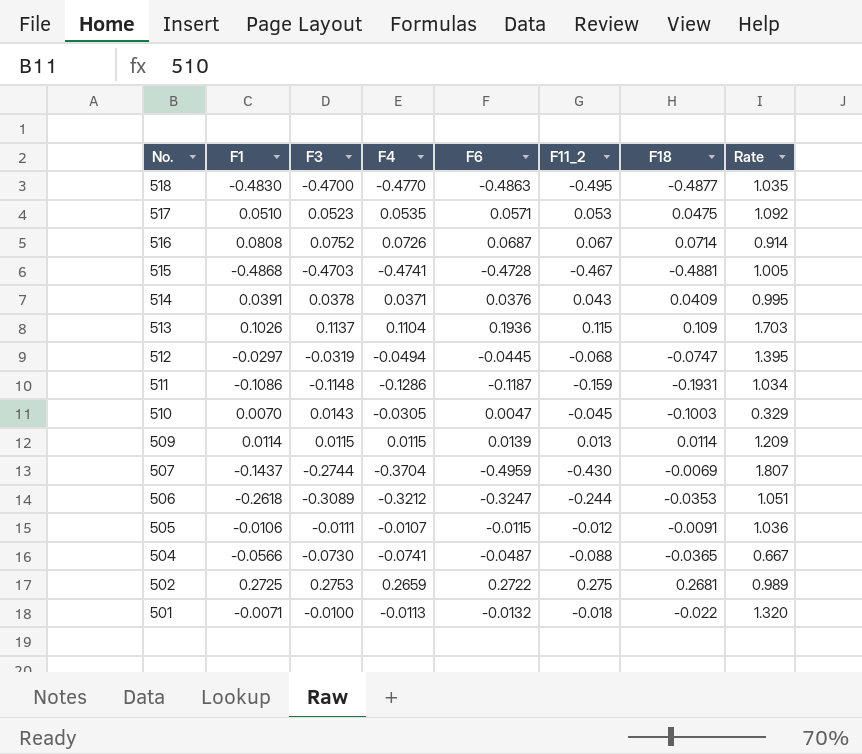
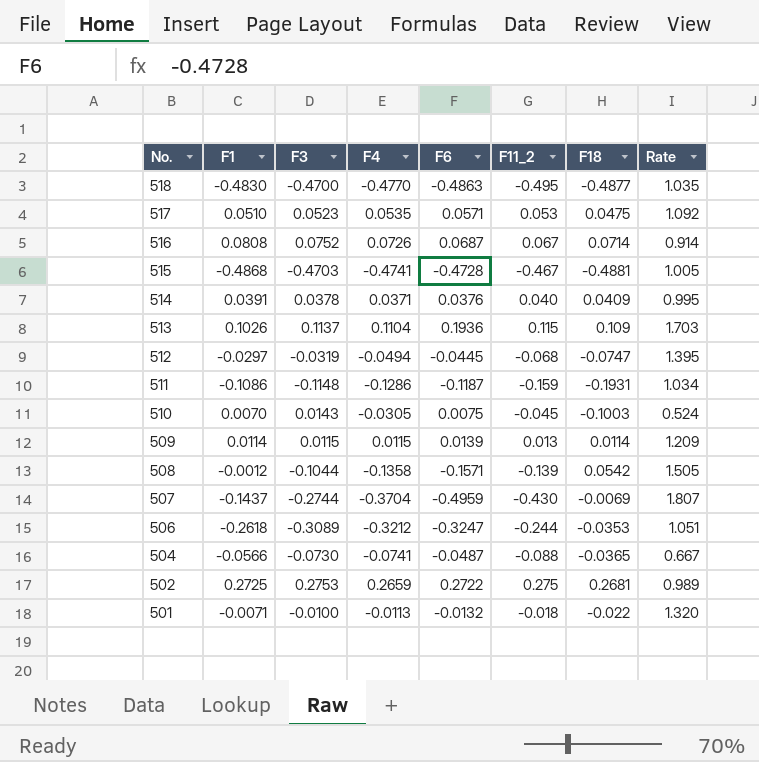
row 505: -0.0106 | -0.0111 | -0.0107 | -0.0115 | -0.012 | -0.0091 | 1.036 -> none
514 | F11_2: 0.043 -> 0.040
510 | F6: 0.0047 -> 0.0075
510 | Rate: 0.329 -> 0.524
row 508: none -> -0.0012 | -0.1044 | -0.1358 | -0.1571 | -0.139 | 0.0542 | 1.505

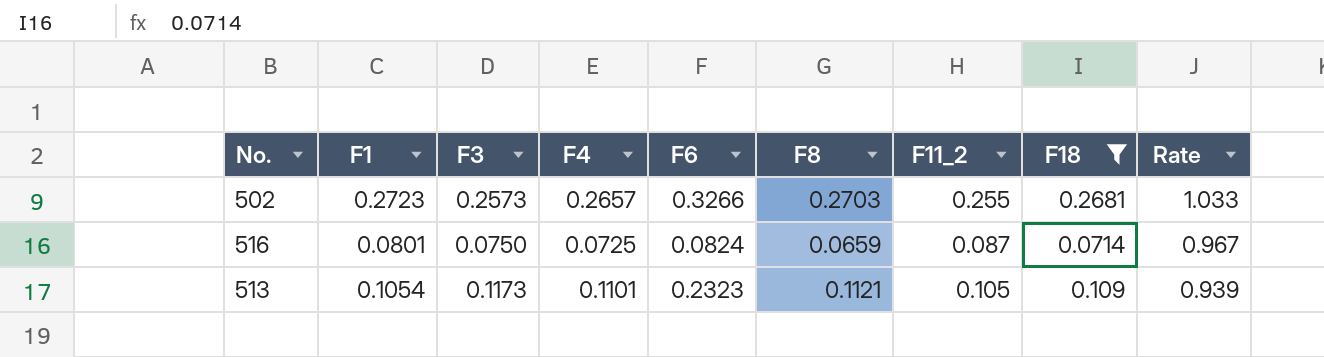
filter: none -> F18 >= 0.0714
row order: No. descending -> Rate descending
column F8 | position: none -> 6
column Rate | formula: [F6] / [F3] -> [F4] / [F3]
502 | F1: 0.2725 -> 0.2723
502 | F3: 0.2753 -> 0.2573
502 | F4: 0.2659 -> 0.2657
502 | F6: 0.2722 -> 0.3266
502 | F11_2: 0.275 -> 0.255
516 | F1: 0.0808 -> 0.0801
516 | F3: 0.0752 -> 0.0750
516 | F4: 0.0726 -> 0.0725
516 | F6: 0.0687 -> 0.0824
516 | F11_2: 0.067 -> 0.087
513 | F1: 0.1026 -> 0.1054
513 | F3: 0.1137 -> 0.1173
513 | F4: 0.1104 -> 0.1101
513 | F6: 0.1936 -> 0.2323
513 | F11_2: 0.115 -> 0.105

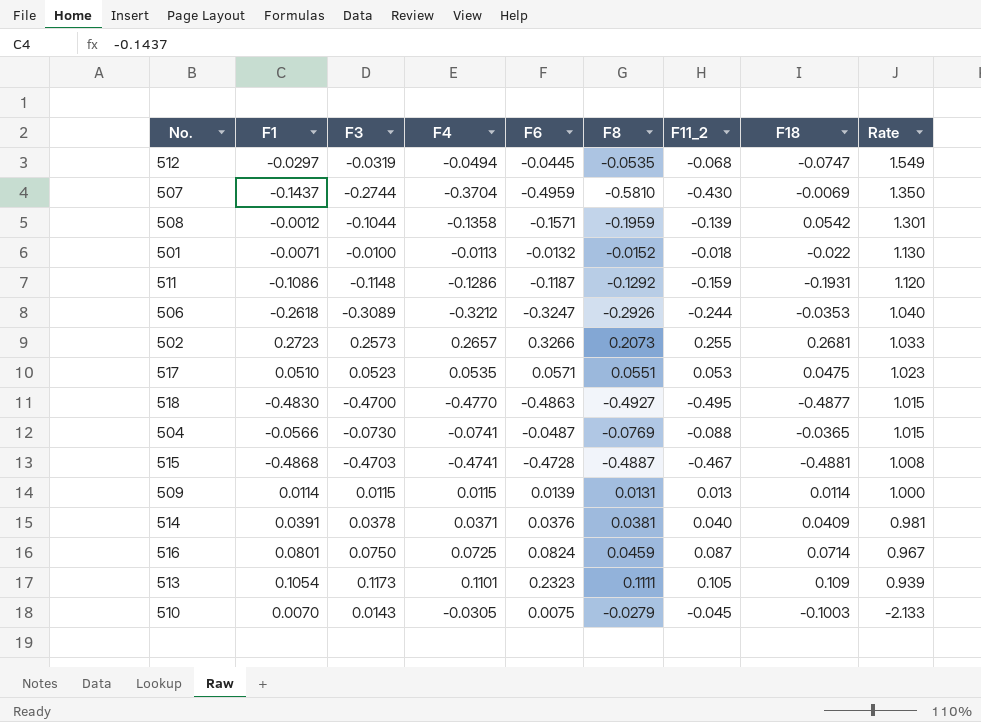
filter: F18 >= 0.0714 -> none
502 | F8: 0.2703 -> 0.2073
516 | F8: 0.0659 -> 0.0459
513 | F8: 0.1121 -> 0.1111

